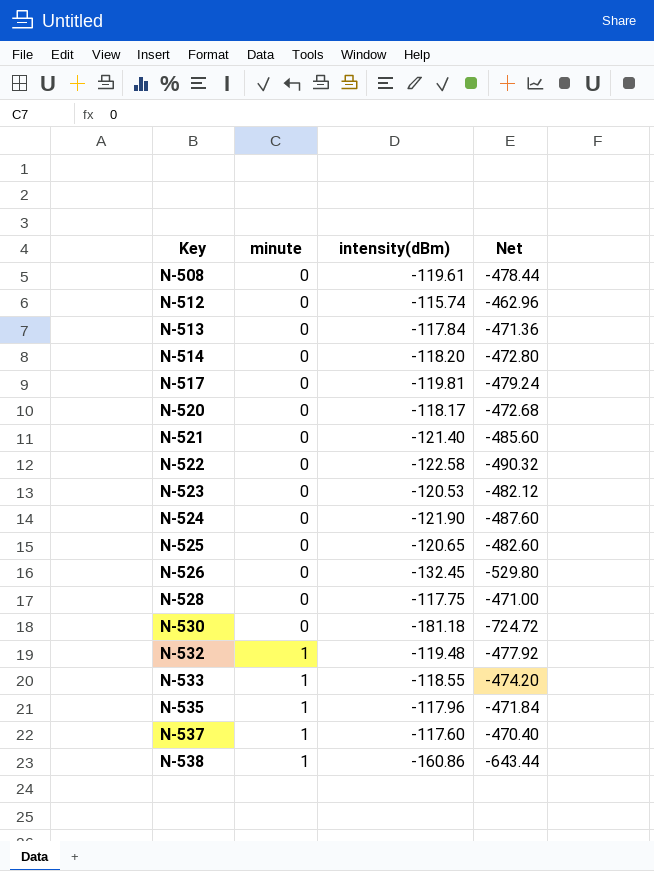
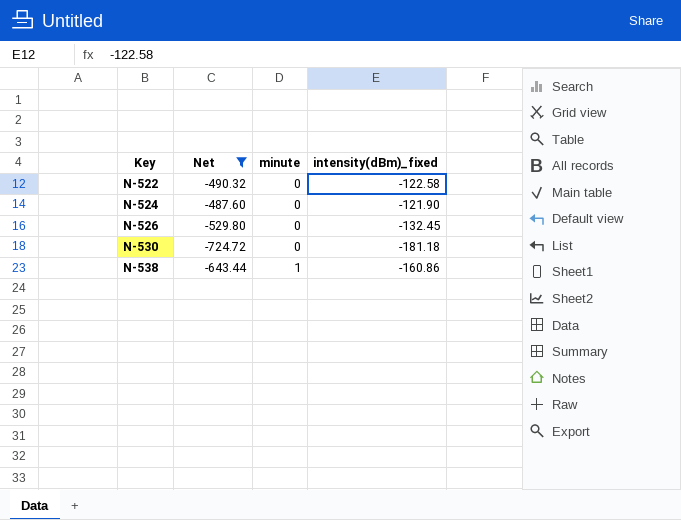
filter: none -> Net <= -487.60
column Net | position: 4 -> 2
column name: intensity(dBm) -> intensity(dBm)_fixed

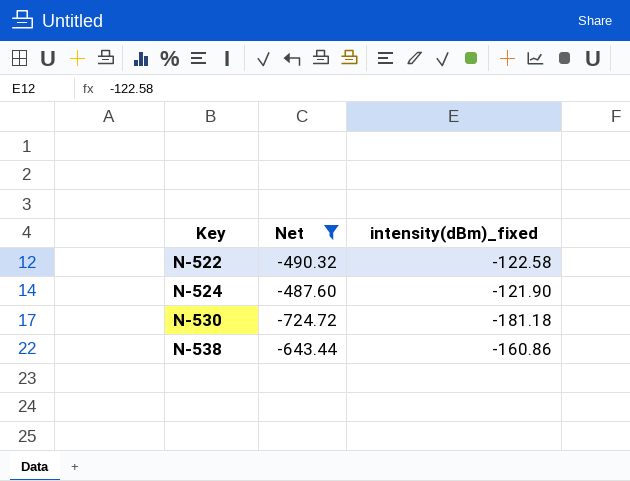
column minute | position: 3 -> none
row N-526: -529.80 | 0 | -132.45 -> none

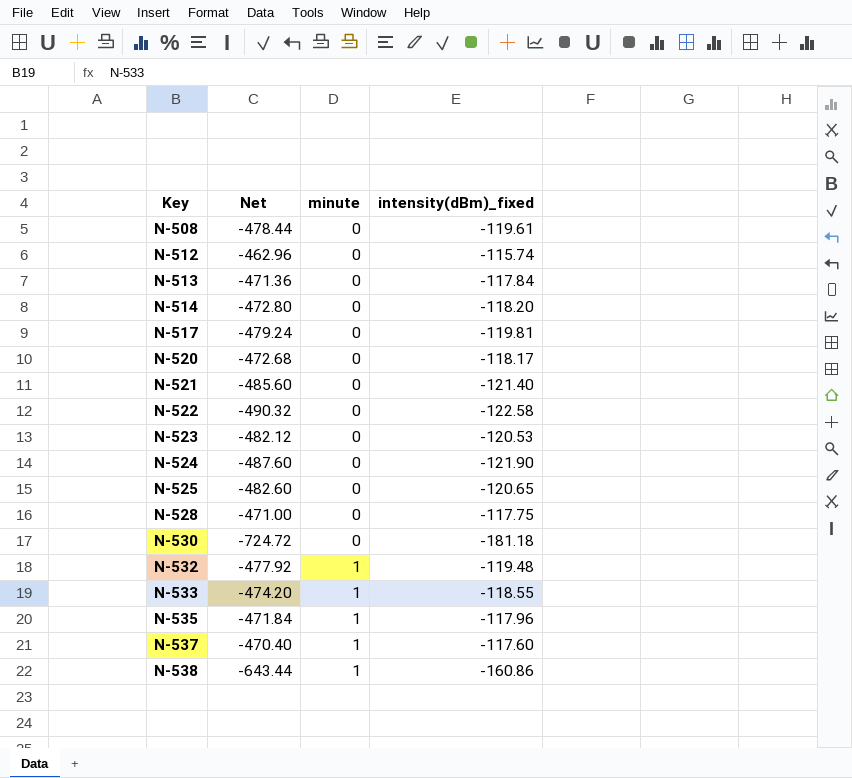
filter: Net <= -487.60 -> none
column minute | position: none -> 3

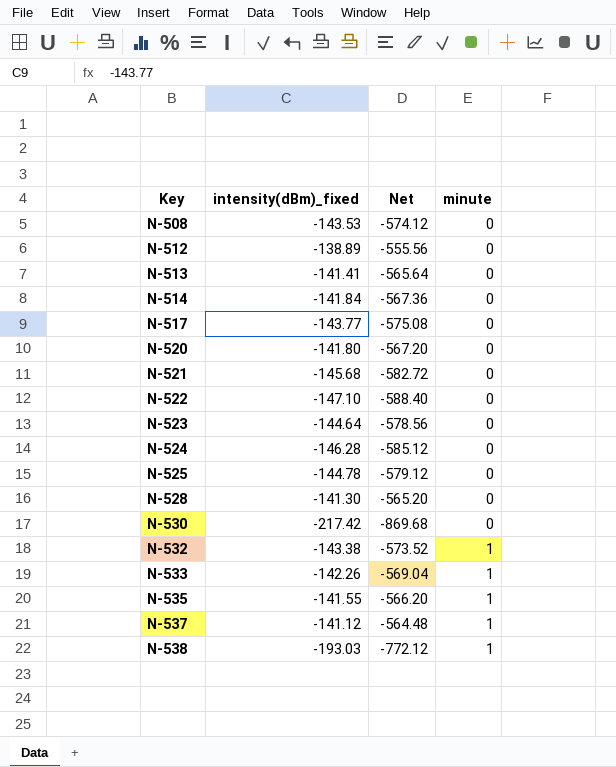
column intensity(dBm)_fixed | position: 4 -> 2
N-508 | intensity(dBm)_fixed: -119.61 -> -143.53
N-508 | Net: -478.44 -> -574.12
N-512 | intensity(dBm)_fixed: -115.74 -> -138.89
N-512 | Net: -462.96 -> -555.56
N-513 | intensity(dBm)_fixed: -117.84 -> -141.41
N-513 | Net: -471.36 -> -565.64
N-514 | intensity(dBm)_fixed: -118.20 -> -141.84
N-514 | Net: -472.80 -> -567.36
N-517 | intensity(dBm)_fixed: -119.81 -> -143.77
N-517 | Net: -479.24 -> -575.08
N-520 | intensity(dBm)_fixed: -118.17 -> -141.80
N-520 | Net: -472.68 -> -567.20
N-521 | intensity(dBm)_fixed: -121.40 -> -145.68
N-521 | Net: -485.60 -> -582.72
N-522 | intensity(dBm)_fixed: -122.58 -> -147.10
N-522 | Net: -490.32 -> -588.40
N-523 | intensity(dBm)_fixed: -120.53 -> -144.64
N-523 | Net: -482.12 -> -578.56
N-524 | intensity(dBm)_fixed: -121.90 -> -146.28
N-524 | Net: -487.60 -> -585.12
N-525 | intensity(dBm)_fixed: -120.65 -> -144.78
N-525 | Net: -482.60 -> -579.12
N-528 | intensity(dBm)_fixed: -117.75 -> -141.30
N-528 | Net: -471.00 -> -565.20
N-530 | intensity(dBm)_fixed: -181.18 -> -217.42
N-530 | Net: -724.72 -> -869.68
N-532 | intensity(dBm)_fixed: -119.48 -> -143.38
N-532 | Net: -477.92 -> -573.52
N-533 | intensity(dBm)_fixed: -118.55 -> -142.26
N-533 | Net: -474.20 -> -569.04
N-535 | intensity(dBm)_fixed: -117.96 -> -141.55
N-535 | Net: -471.84 -> -566.20
N-537 | intensity(dBm)_fixed: -117.60 -> -141.12
N-537 | Net: -470.40 -> -564.48
N-538 | intensity(dBm)_fixed: -160.86 -> -193.03
N-538 | Net: -643.44 -> -772.12

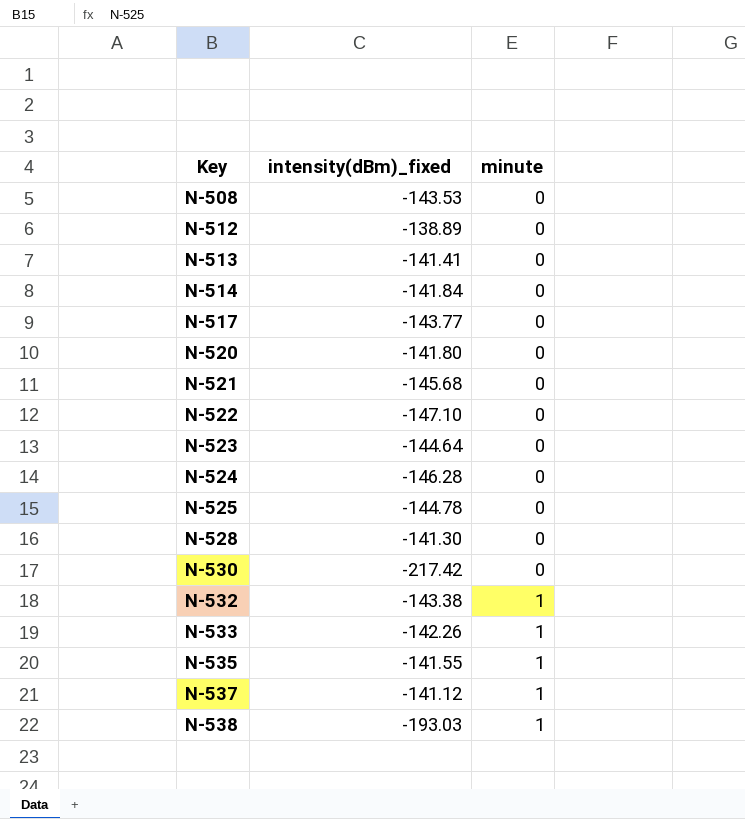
column Net | formula: [intensity(dBm)_fixed] * 4 -> none

